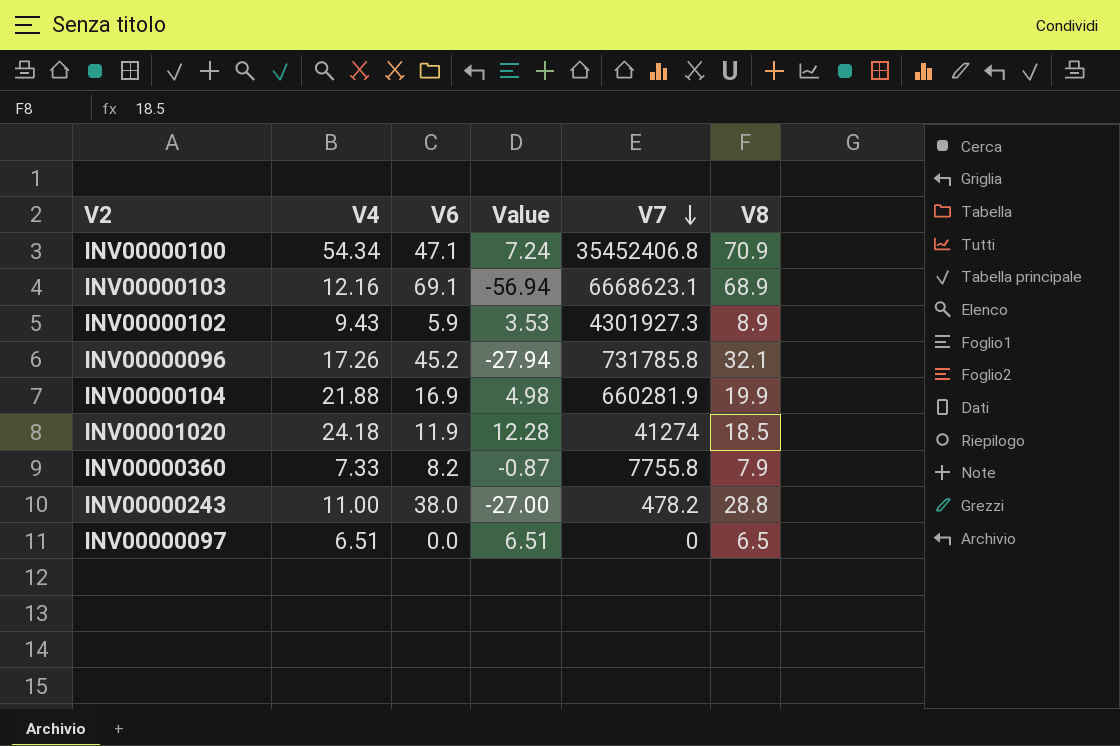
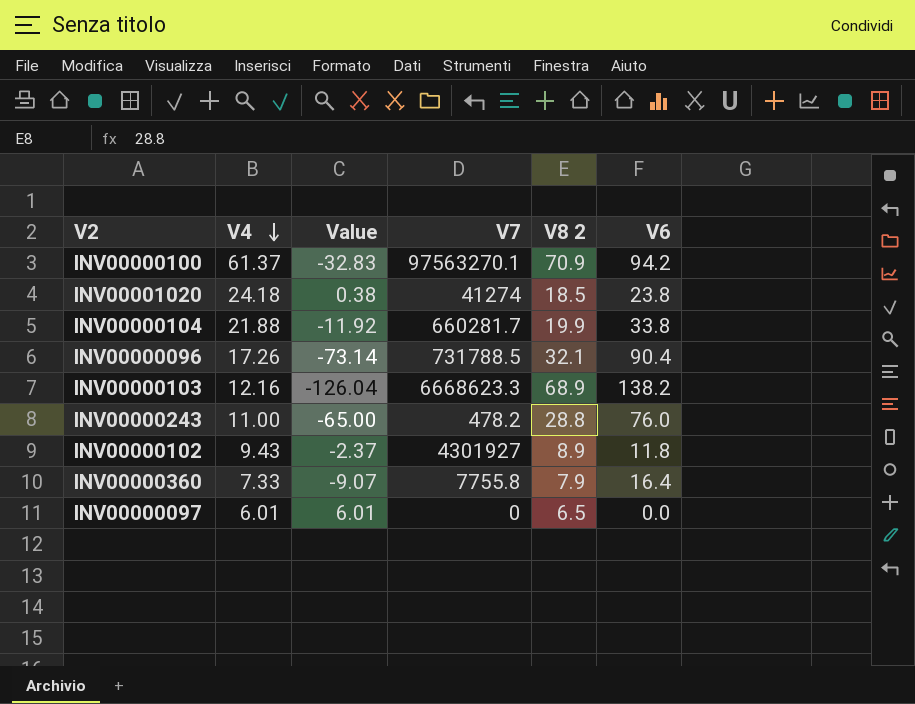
row order: V7 descending -> V4 descending
column name: V8 -> V8 2
column V6 | position: 3 -> 6
INV00000100 | V4: 54.34 -> 61.37
INV00000100 | Value: 7.24 -> -32.83
INV00000100 | V7: 35452406.8 -> 97563270.1
INV00000100 | V6: 47.1 -> 94.2
INV00001020 | Value: 12.28 -> 0.38
INV00001020 | V6: 11.9 -> 23.8
INV00000104 | Value: 4.98 -> -11.92
INV00000104 | V7: 660281.9 -> 660281.7
INV00000104 | V6: 16.9 -> 33.8
INV00000096 | Value: -27.94 -> -73.14
INV00000096 | V7: 731785.8 -> 731788.5
INV00000096 | V6: 45.2 -> 90.4
INV00000103 | Value: -56.94 -> -126.04
INV00000103 | V7: 6668623.1 -> 6668623.3
INV00000103 | V6: 69.1 -> 138.2
INV00000243 | Value: -27.00 -> -65.00
INV00000243 | V6: 38.0 -> 76.0
INV00000102 | Value: 3.53 -> -2.37
INV00000102 | V7: 4301927.3 -> 4301927
INV00000102 | V6: 5.9 -> 11.8
INV00000360 | Value: -0.87 -> -9.07
INV00000360 | V6: 8.2 -> 16.4
INV00000097 | V4: 6.51 -> 6.01
INV00000097 | Value: 6.51 -> 6.01

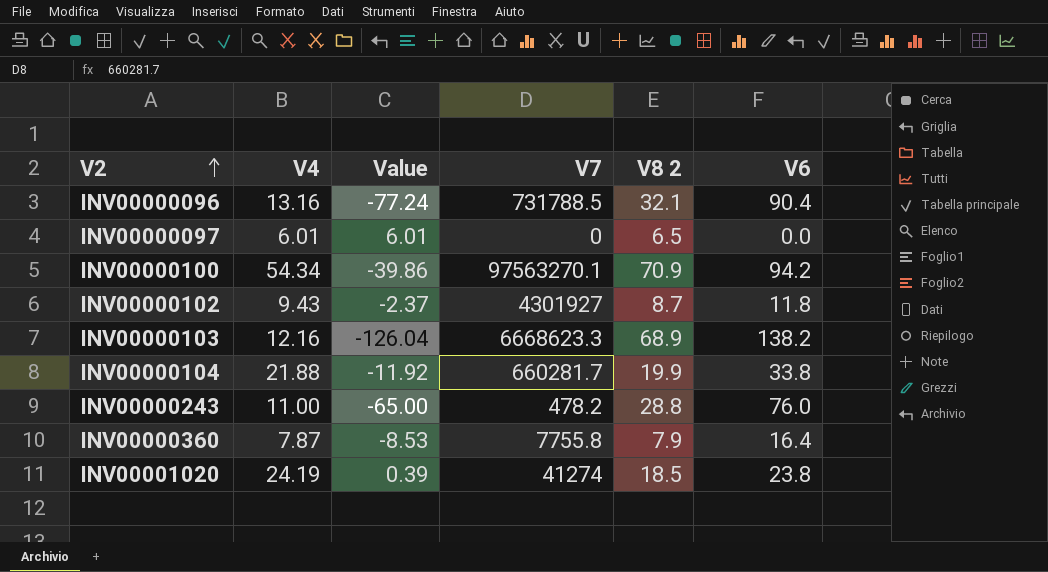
row order: V4 descending -> V2 ascending
INV00000096 | V4: 17.26 -> 13.16
INV00000096 | Value: -73.14 -> -77.24
INV00000100 | V4: 61.37 -> 54.34
INV00000100 | Value: -32.83 -> -39.86
INV00000102 | V8 2: 8.9 -> 8.7
INV00000360 | V4: 7.33 -> 7.87
INV00000360 | Value: -9.07 -> -8.53
INV00001020 | V4: 24.18 -> 24.19
INV00001020 | Value: 0.38 -> 0.39

